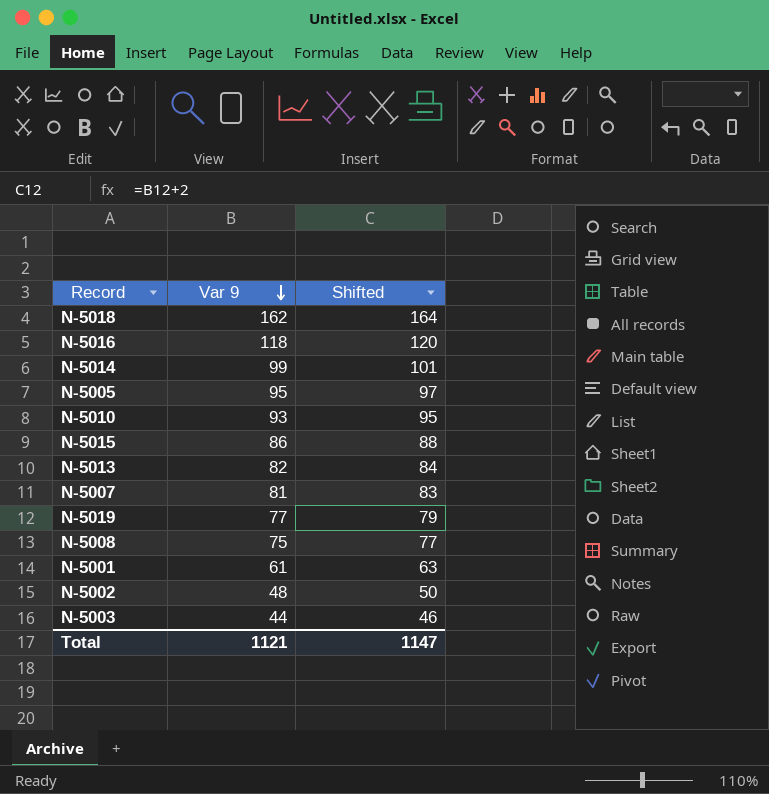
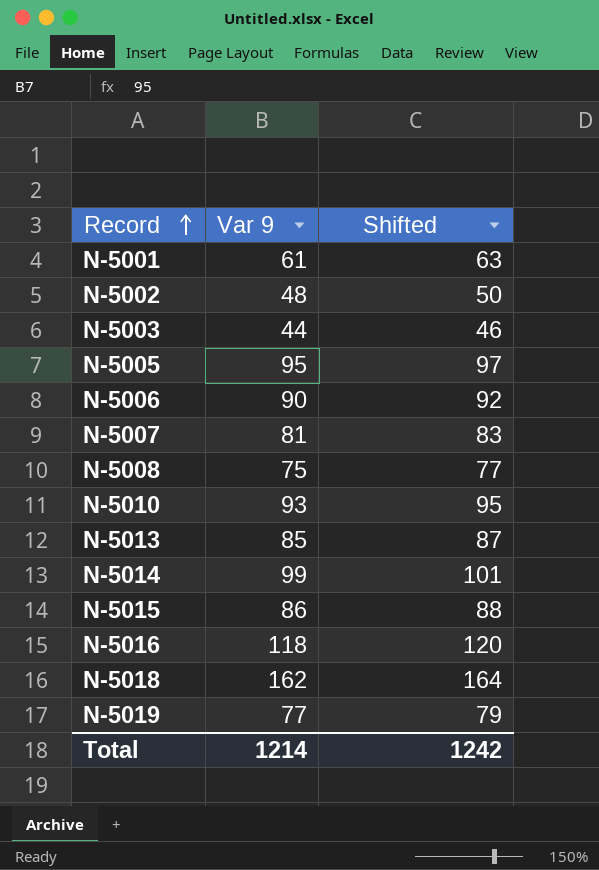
row order: Var 9 descending -> Record ascending
row N-5006: none -> 90 | 92
N-5013 | Var 9: 82 -> 85
N-5013 | Shifted: 84 -> 87
Total | Var 9: 1121 -> 1214
Total | Shifted: 1147 -> 1242

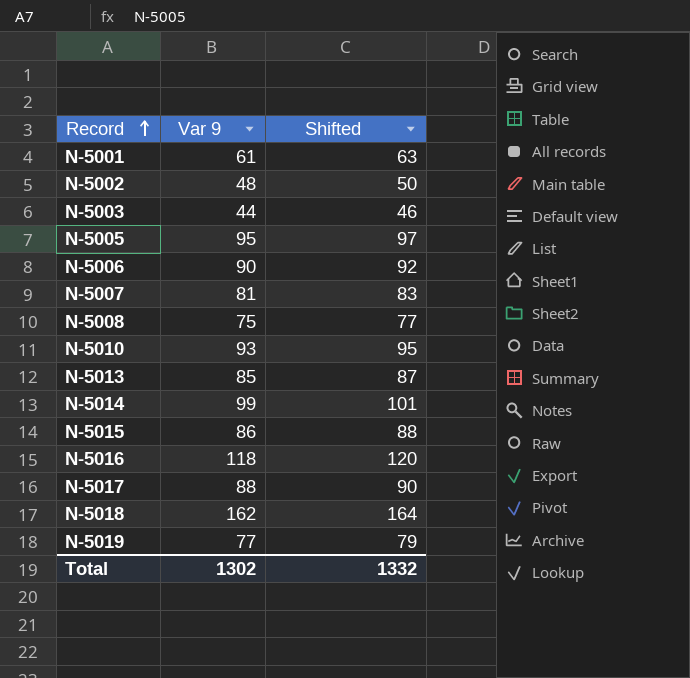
row N-5017: none -> 88 | 90
Total | Var 9: 1214 -> 1302
Total | Shifted: 1242 -> 1332

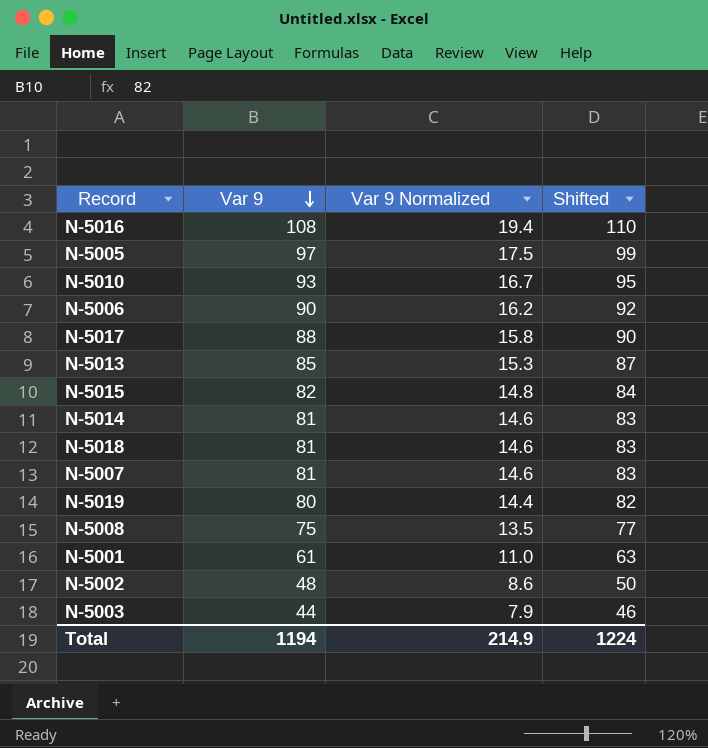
row order: Record ascending -> Var 9 descending
column Var 9 Normalized | formula: none -> [Var 9] * 0.18
N-5016 | Var 9: 118 -> 108
N-5016 | Shifted: 120 -> 110
N-5005 | Var 9: 95 -> 97
N-5005 | Shifted: 97 -> 99
N-5015 | Var 9: 86 -> 82
N-5015 | Shifted: 88 -> 84
N-5014 | Var 9: 99 -> 81
N-5014 | Shifted: 101 -> 83
N-5018 | Var 9: 162 -> 81
N-5018 | Shifted: 164 -> 83
N-5019 | Var 9: 77 -> 80
N-5019 | Shifted: 79 -> 82
Total | Var 9: 1302 -> 1194
Total | Shifted: 1332 -> 1224

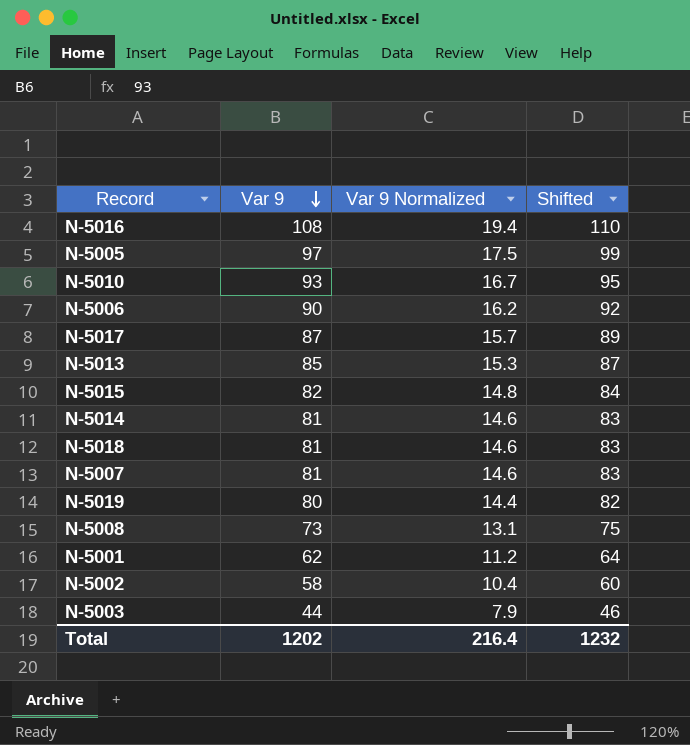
N-5017 | Var 9: 88 -> 87
N-5017 | Var 9 Normalized: 15.8 -> 15.7
N-5017 | Shifted: 90 -> 89
N-5008 | Var 9: 75 -> 73
N-5008 | Var 9 Normalized: 13.5 -> 13.1
N-5008 | Shifted: 77 -> 75
N-5001 | Var 9: 61 -> 62
N-5001 | Var 9 Normalized: 11.0 -> 11.2
N-5001 | Shifted: 63 -> 64
N-5002 | Var 9: 48 -> 58
N-5002 | Var 9 Normalized: 8.6 -> 10.4
N-5002 | Shifted: 50 -> 60
Total | Var 9: 1194 -> 1202
Total | Var 9 Normalized: 214.9 -> 216.4
Total | Shifted: 1224 -> 1232

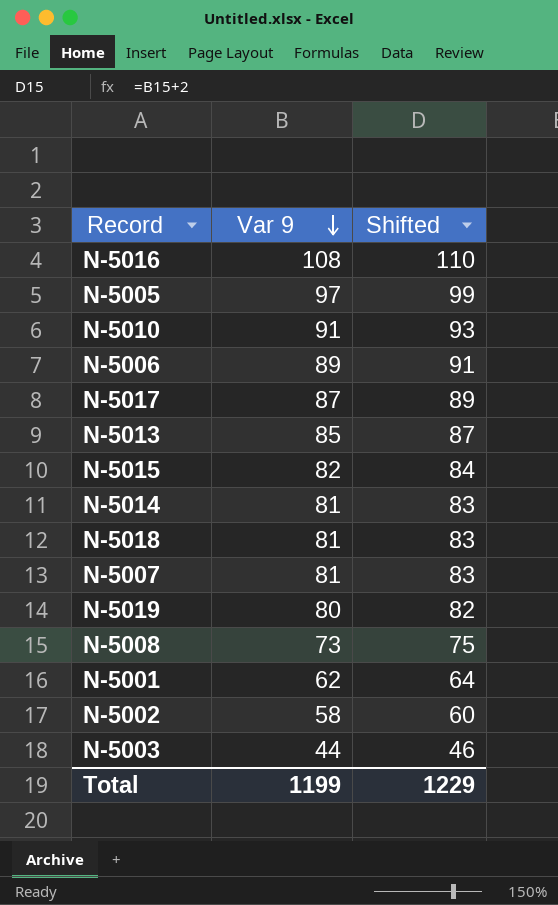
column Var 9 Normalized | formula: [Var 9] * 0.18 -> none
N-5010 | Var 9: 93 -> 91
N-5010 | Shifted: 95 -> 93
N-5006 | Var 9: 90 -> 89
N-5006 | Shifted: 92 -> 91
Total | Var 9: 1202 -> 1199
Total | Shifted: 1232 -> 1229

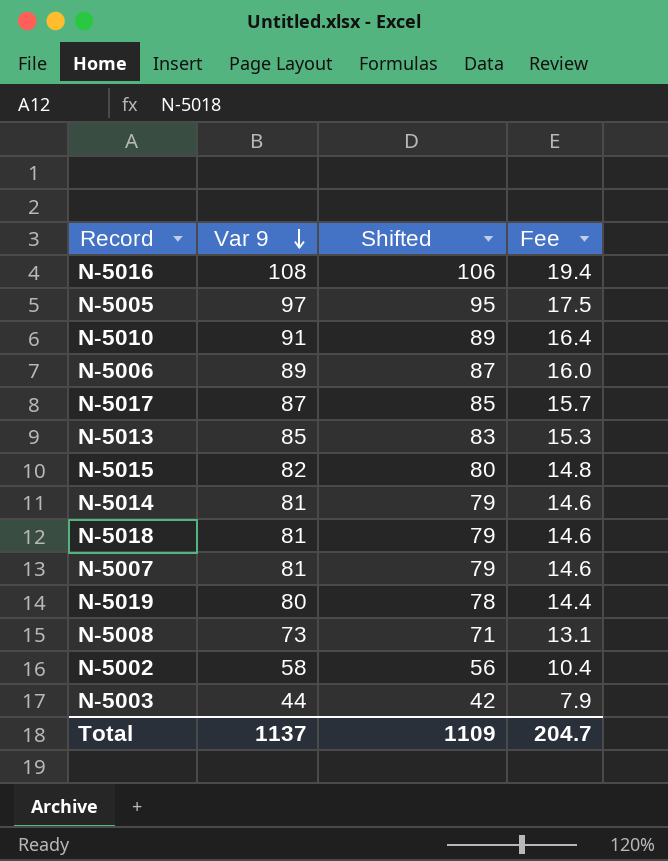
column Shifted | formula: [Var 9] + 2 -> [Var 9] - 2
column Fee | formula: none -> [Var 9] * 0.18
row N-5001: 62 | 64 -> none
Total | Var 9: 1199 -> 1137
Total | Shifted: 1229 -> 1109

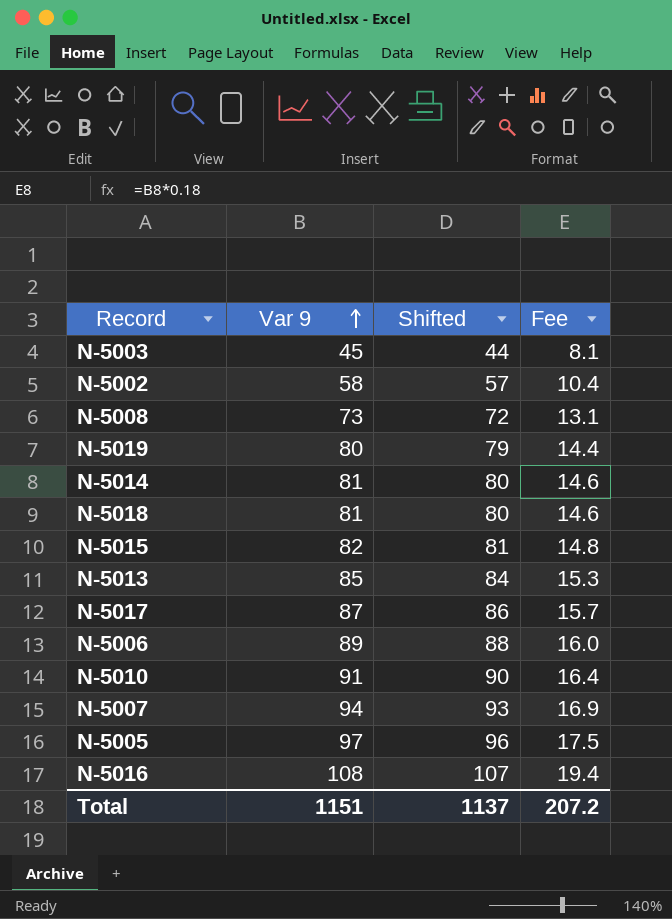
row order: Var 9 descending -> Var 9 ascending
column Shifted | formula: [Var 9] - 2 -> [Var 9] - 1
N-5003 | Var 9: 44 -> 45
N-5003 | Fee: 7.9 -> 8.1
N-5007 | Var 9: 81 -> 94
N-5007 | Fee: 14.6 -> 16.9
Total | Var 9: 1137 -> 1151
Total | Shifted: 1109 -> 1137
Total | Fee: 204.7 -> 207.2

